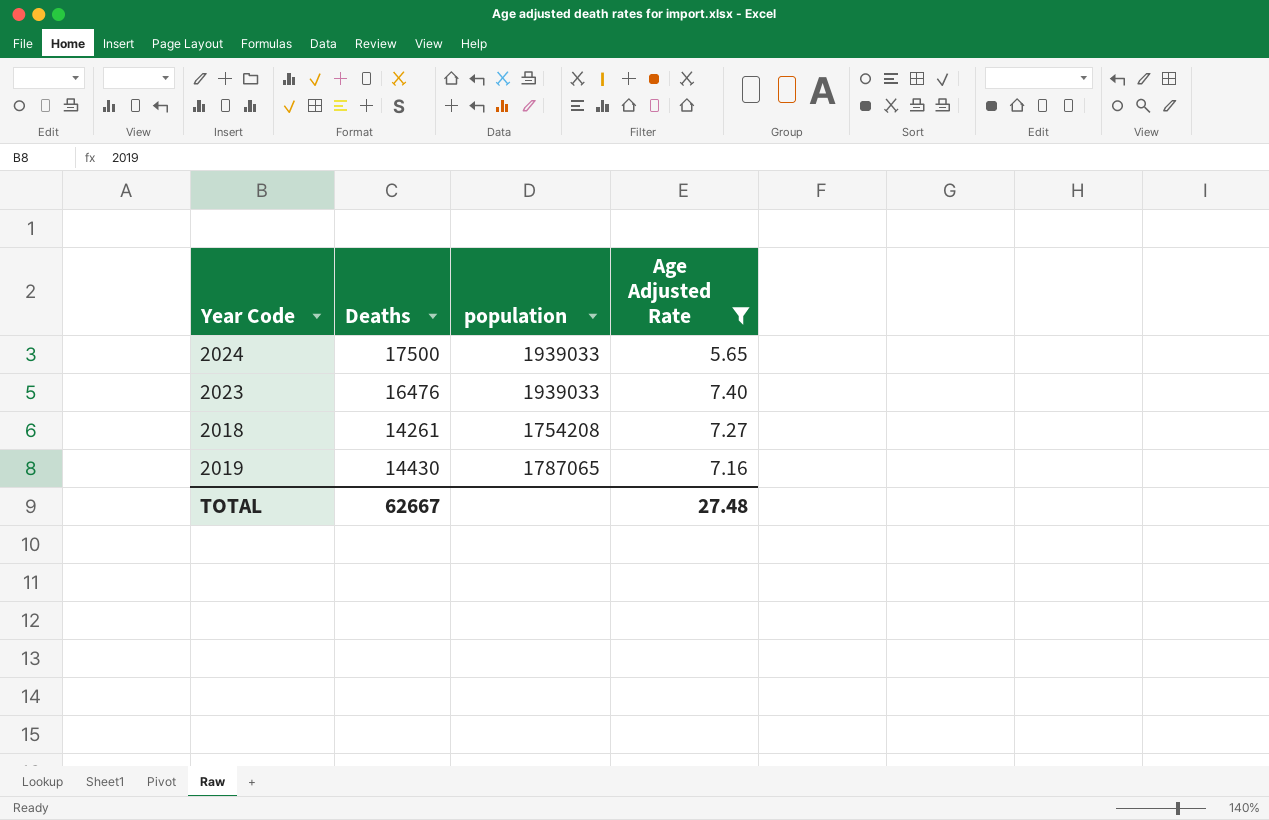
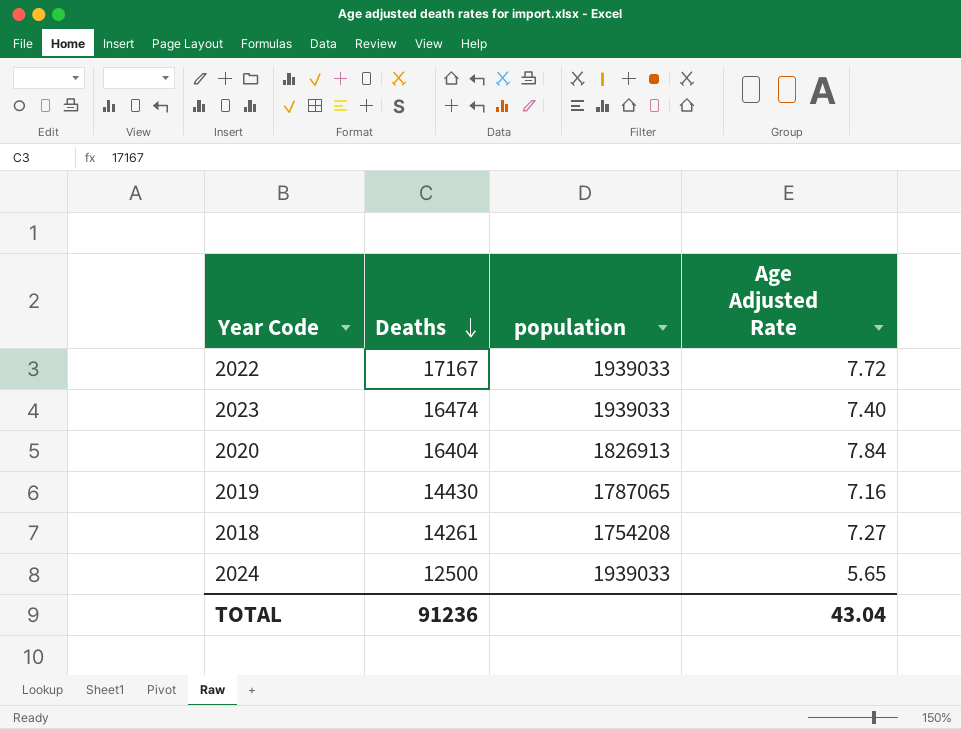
filter: Age Adjusted Rate <= 7.40 -> none
row order: none -> Deaths descending
2023 | Deaths: 16476 -> 16474
2024 | Deaths: 17500 -> 12500
TOTAL | Deaths: 62667 -> 91236
TOTAL | Age Adjusted Rate: 27.48 -> 43.04

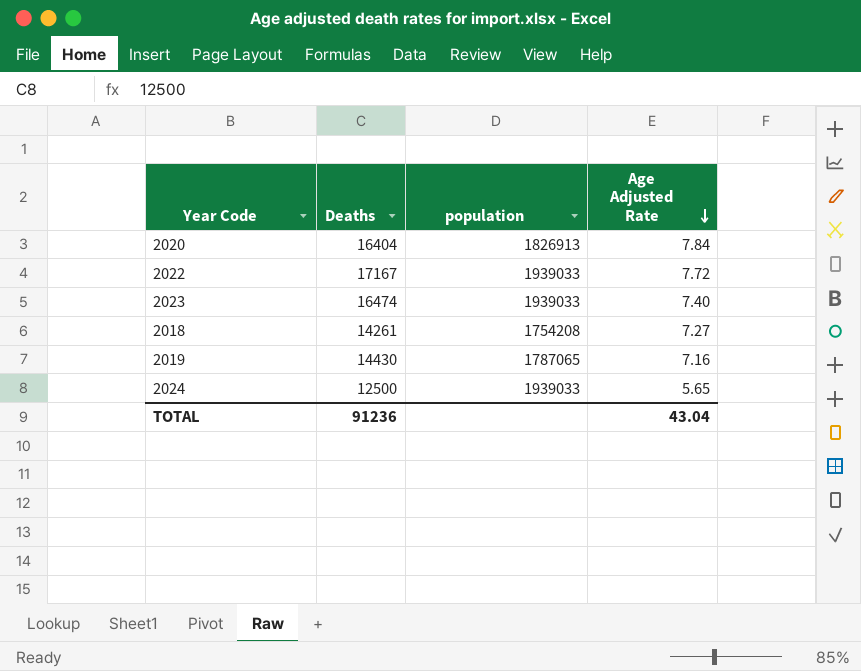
row order: Deaths descending -> Age Adjusted Rate descending

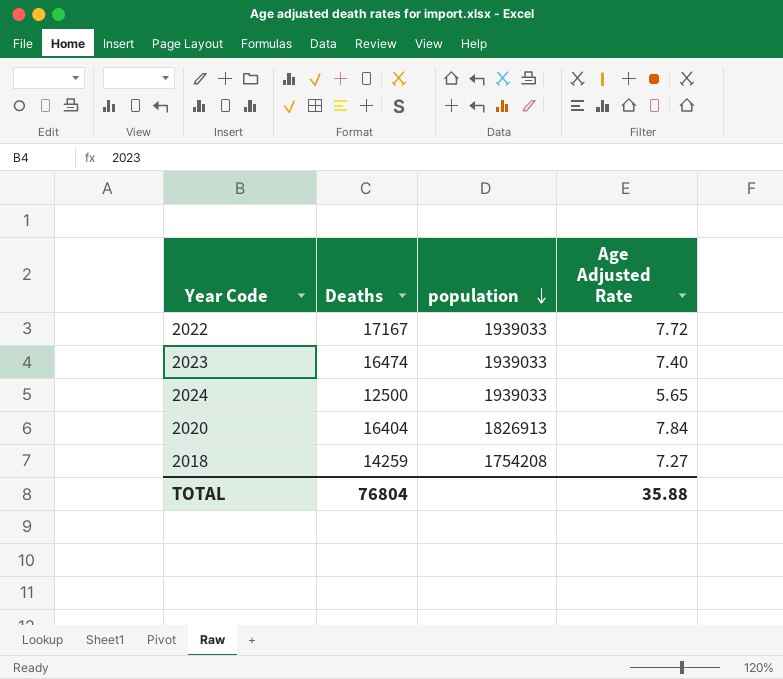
row order: Age Adjusted Rate descending -> population descending
row 2019: 14430 | 1787065 | 7.16 -> none
2018 | Deaths: 14261 -> 14259
TOTAL | Deaths: 91236 -> 76804
TOTAL | Age Adjusted Rate: 43.04 -> 35.88

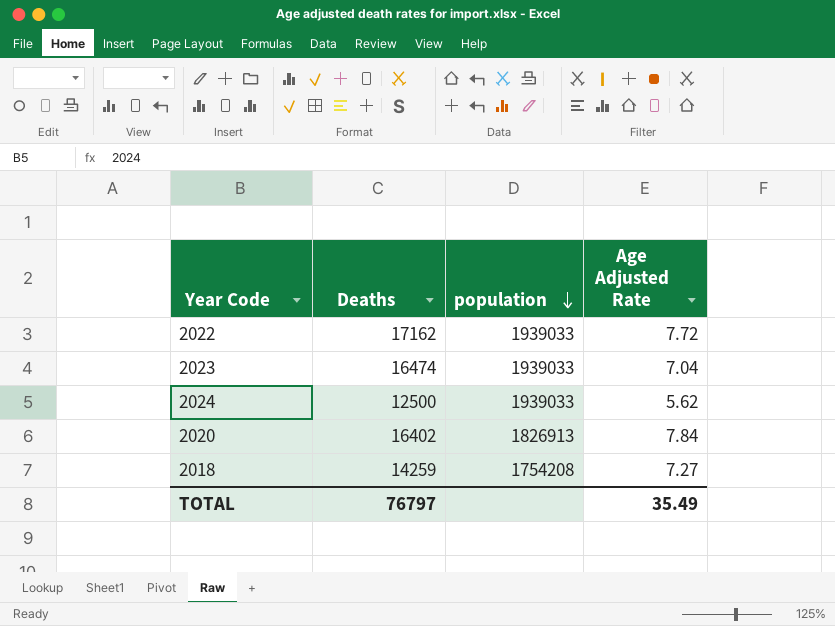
2022 | Deaths: 17167 -> 17162
2023 | Age Adjusted Rate: 7.40 -> 7.04
2024 | Age Adjusted Rate: 5.65 -> 5.62
2020 | Deaths: 16404 -> 16402
TOTAL | Deaths: 76804 -> 76797
TOTAL | Age Adjusted Rate: 35.88 -> 35.49

